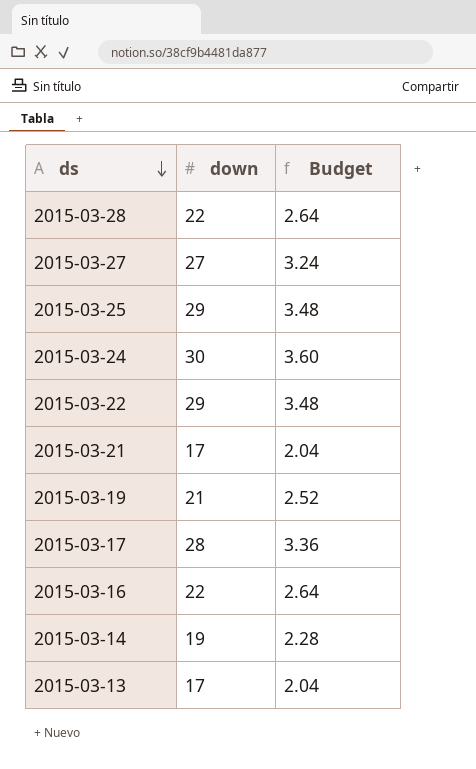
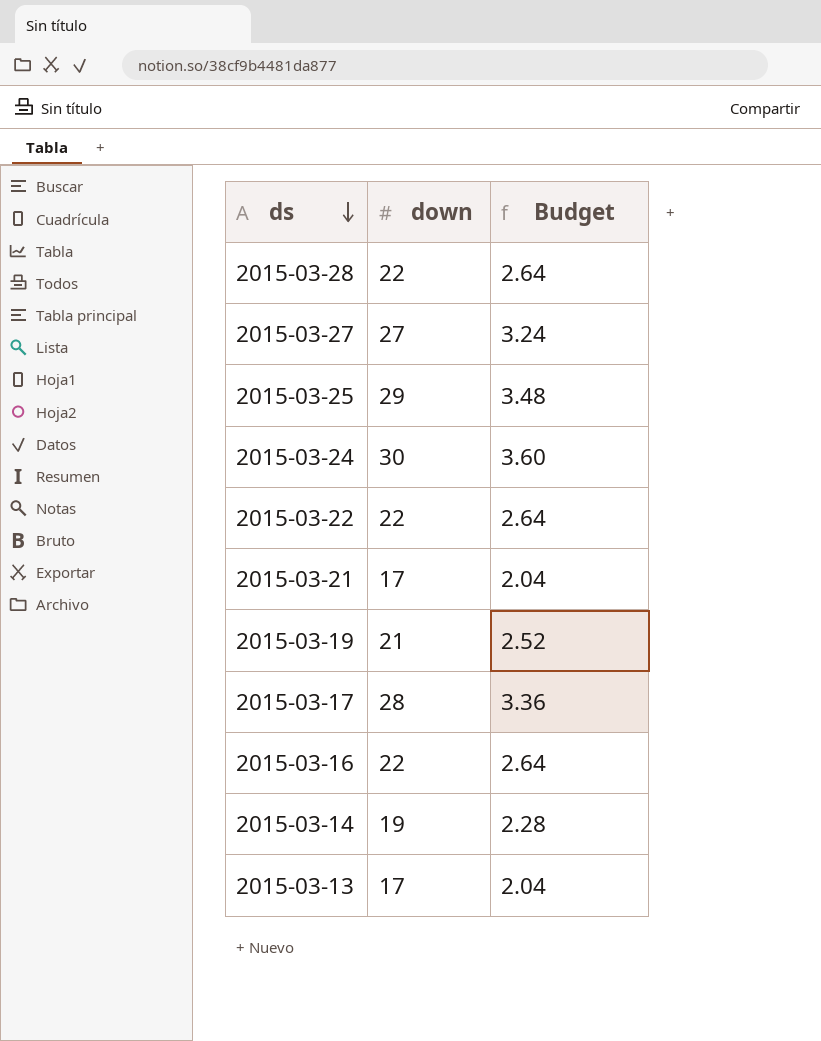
2015-03-22 | down: 29 -> 22
2015-03-22 | Budget: 3.48 -> 2.64

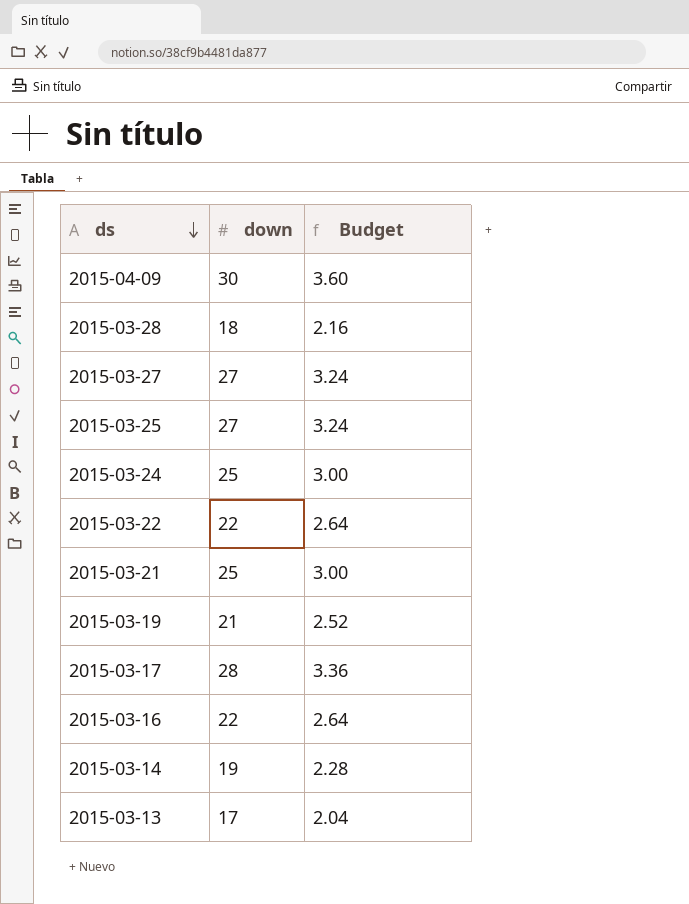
row 2015-04-09: none -> 30 | 3.60
2015-03-28 | down: 22 -> 18
2015-03-28 | Budget: 2.64 -> 2.16
2015-03-25 | down: 29 -> 27
2015-03-25 | Budget: 3.48 -> 3.24
2015-03-24 | down: 30 -> 25
2015-03-24 | Budget: 3.60 -> 3.00
2015-03-21 | down: 17 -> 25
2015-03-21 | Budget: 2.04 -> 3.00

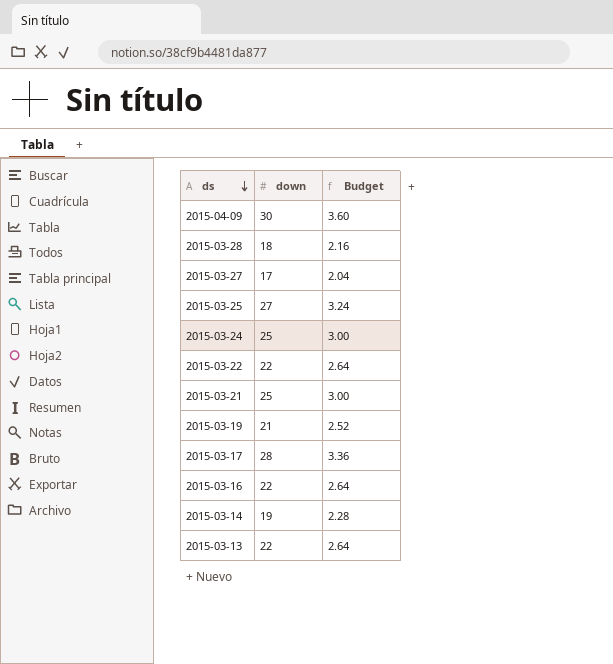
2015-03-27 | down: 27 -> 17
2015-03-27 | Budget: 3.24 -> 2.04
2015-03-13 | down: 17 -> 22
2015-03-13 | Budget: 2.04 -> 2.64

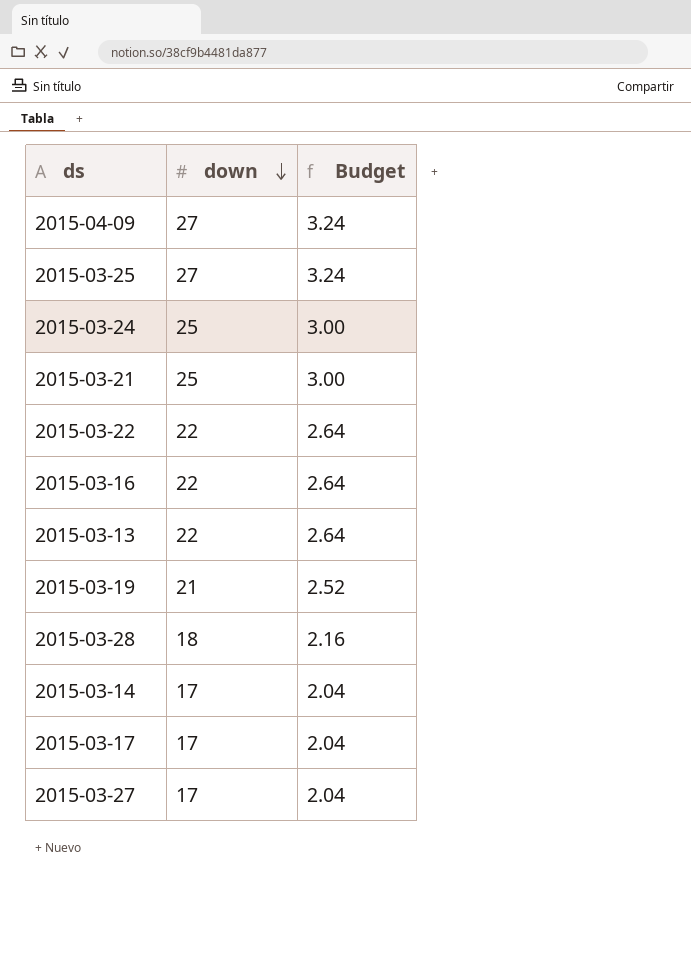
row order: ds descending -> down descending
2015-04-09 | down: 30 -> 27
2015-04-09 | Budget: 3.60 -> 3.24
2015-03-14 | down: 19 -> 17
2015-03-14 | Budget: 2.28 -> 2.04
2015-03-17 | down: 28 -> 17
2015-03-17 | Budget: 3.36 -> 2.04

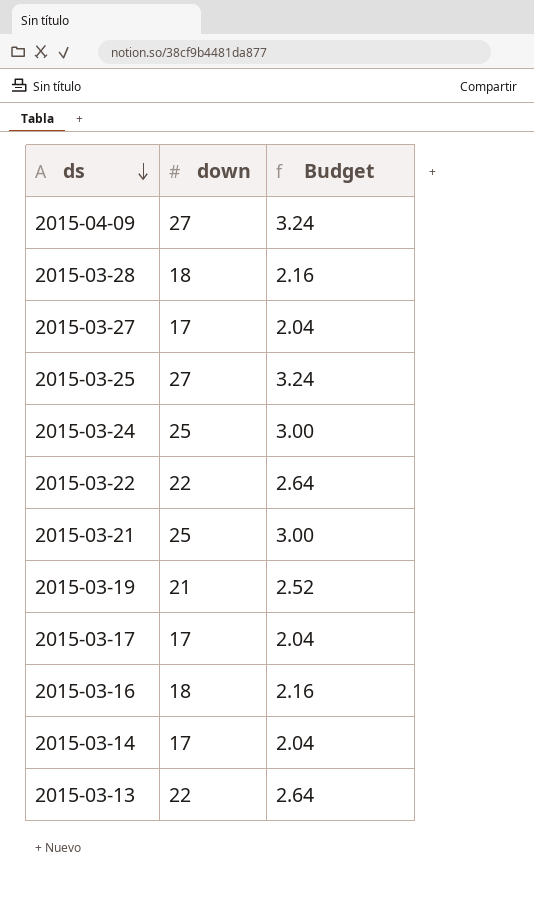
row order: down descending -> ds descending
2015-03-16 | down: 22 -> 18
2015-03-16 | Budget: 2.64 -> 2.16

